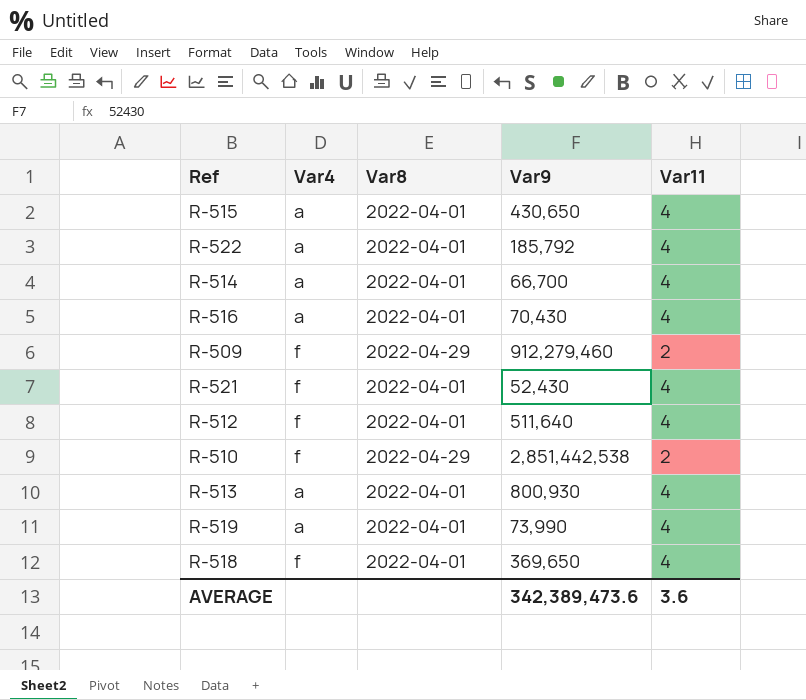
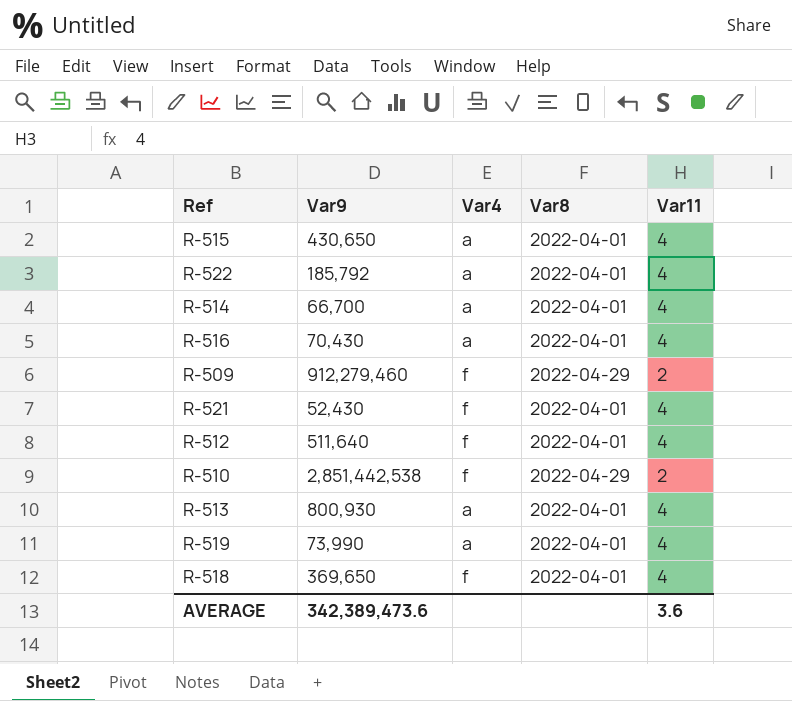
column Var9 | position: 4 -> 2

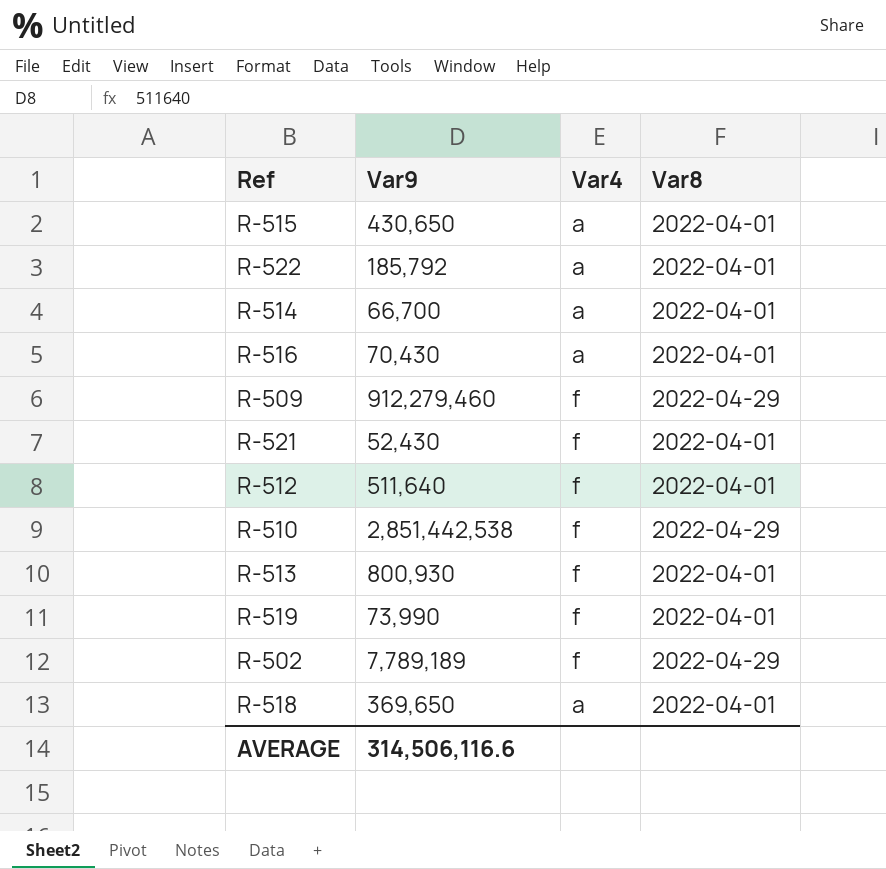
column Var11 | position: 5 -> none
R-513 | Var4: a -> f
R-519 | Var4: a -> f
row R-502: none -> 7,789,189 | f | 2022-04-29
R-518 | Var4: f -> a
AVERAGE | Var9: 342,389,473.6 -> 314,506,116.6

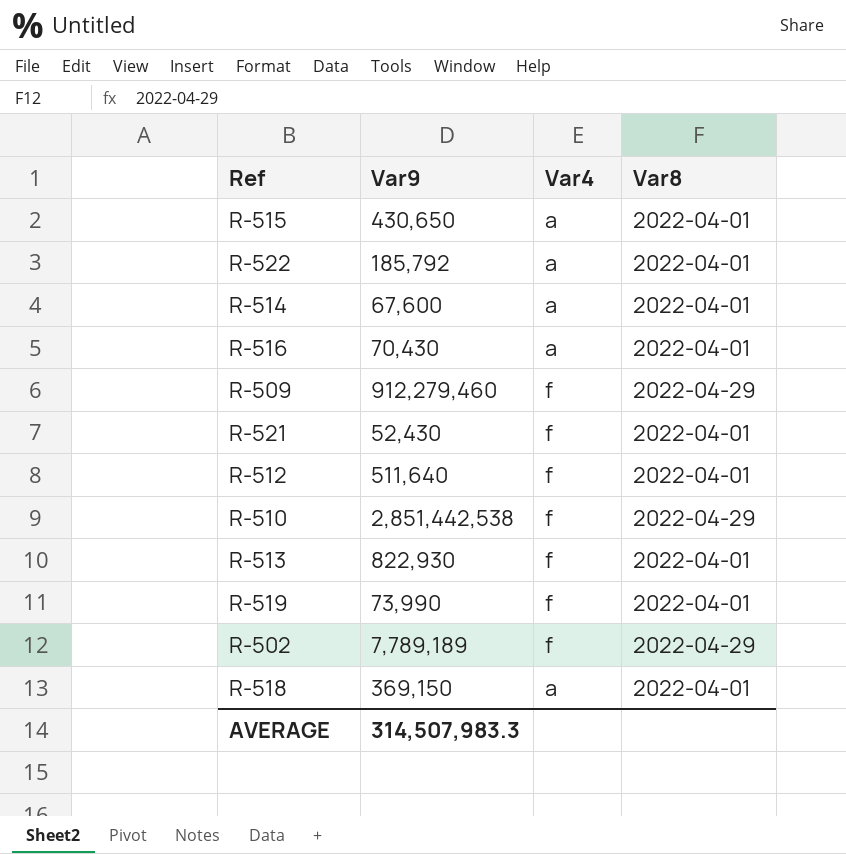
R-514 | Var9: 66,700 -> 67,600
R-513 | Var9: 800,930 -> 822,930
R-518 | Var9: 369,650 -> 369,150
AVERAGE | Var9: 314,506,116.6 -> 314,507,983.3

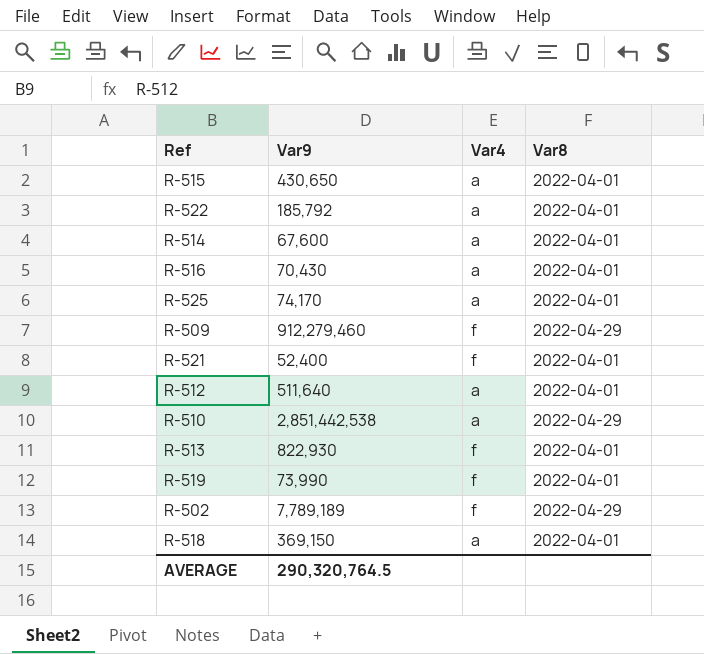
row R-525: none -> 74,170 | a | 2022-04-01
R-521 | Var9: 52,430 -> 52,400
R-512 | Var4: f -> a
R-510 | Var4: f -> a
AVERAGE | Var9: 314,507,983.3 -> 290,320,764.5

